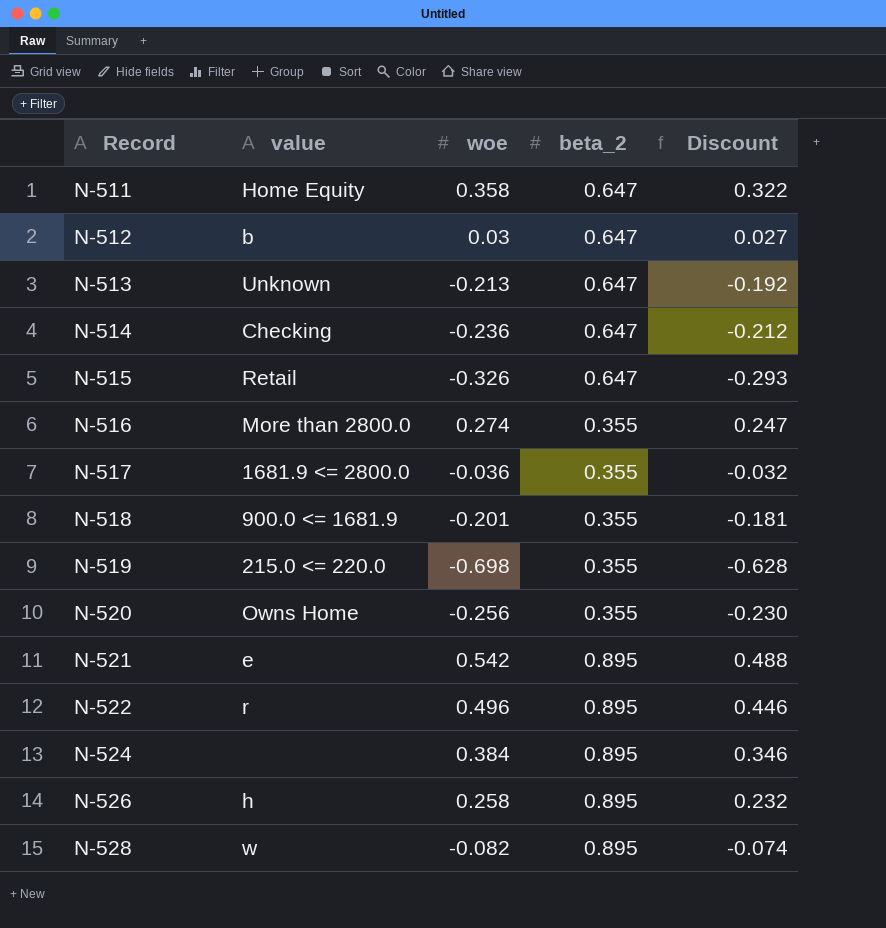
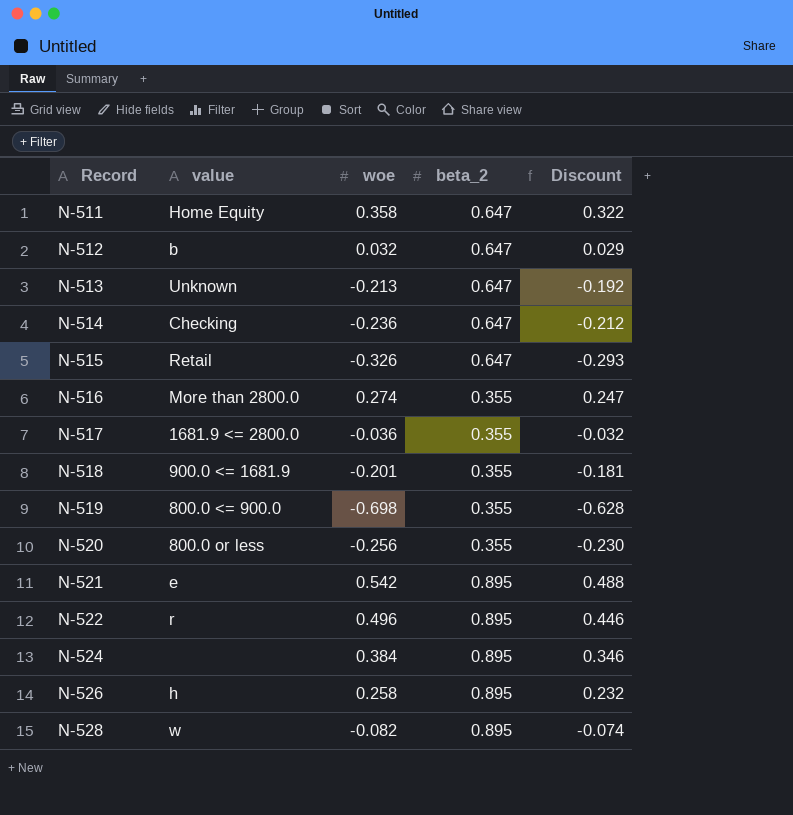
N-512 | woe: 0.03 -> 0.032
N-512 | Discount: 0.027 -> 0.029
N-519 | value: 215.0 <= 220.0 -> 800.0 <= 900.0
N-520 | value: Owns Home -> 800.0 or less

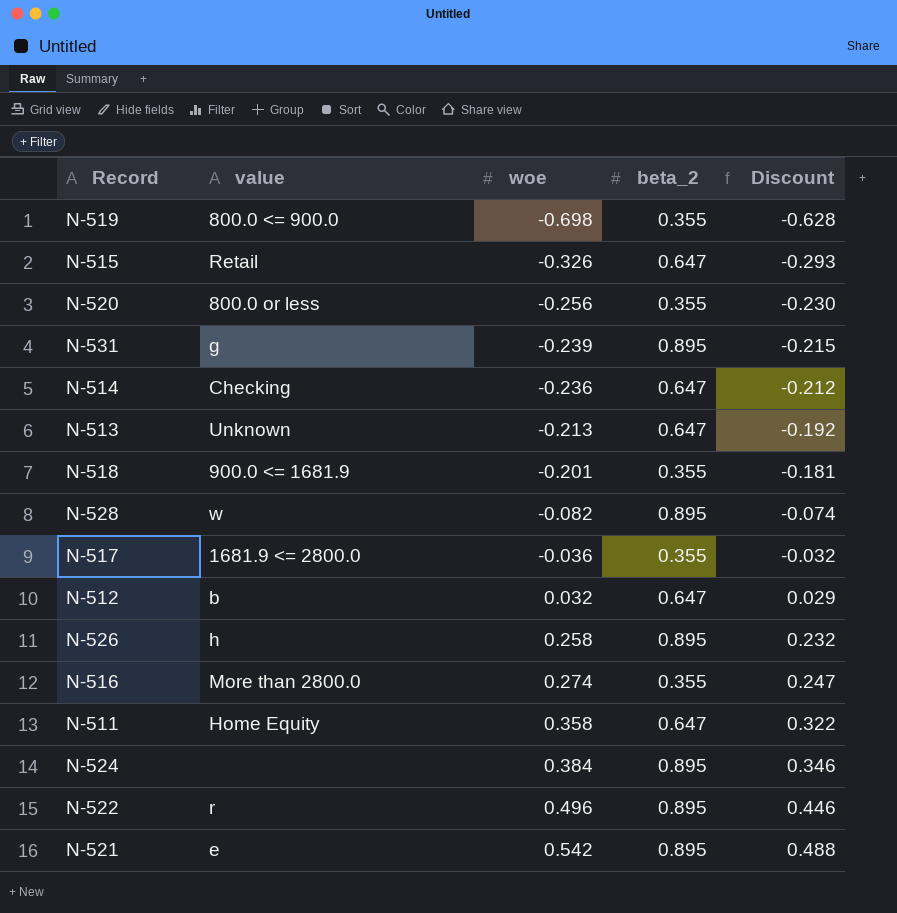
row order: Record ascending -> woe ascending
row N-531: none -> g | -0.239 | 0.895 | -0.215

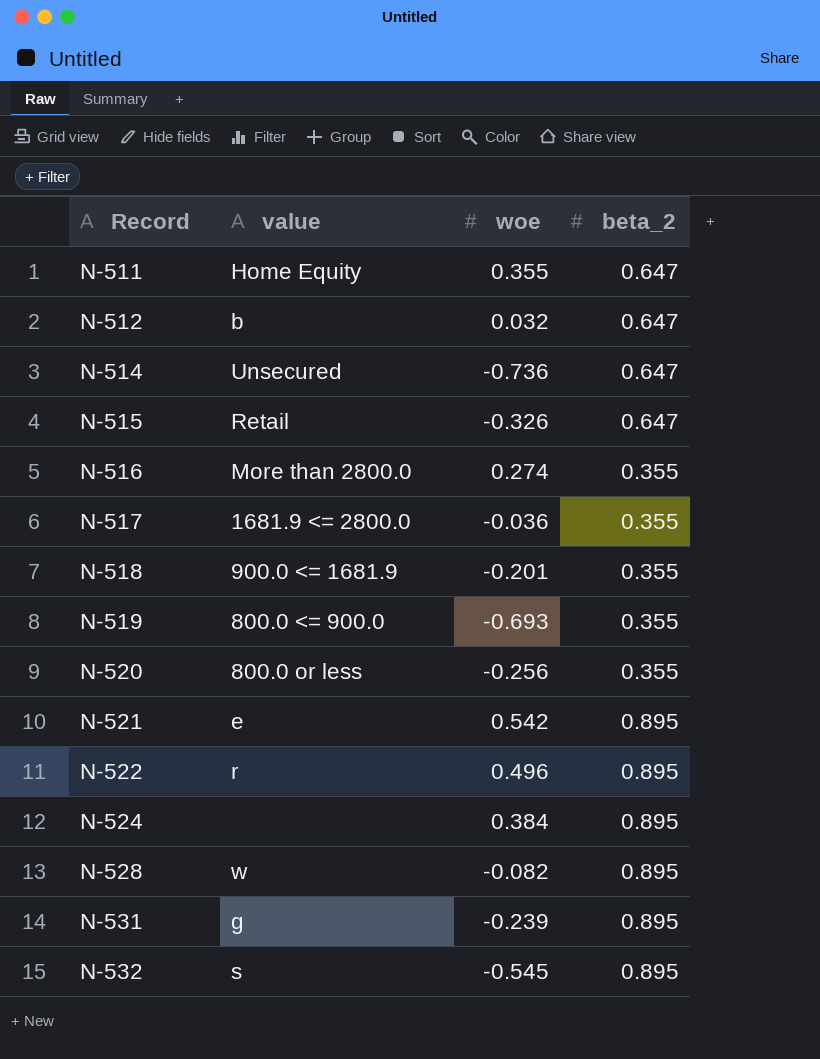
row order: woe ascending -> Record ascending
column Discount | formula: [woe] * 0.9 -> none
row N-513: Unknown | -0.213 | 0.647 | -0.192 -> none
row N-526: h | 0.258 | 0.895 | 0.232 -> none
N-511 | woe: 0.358 -> 0.355
N-514 | value: Checking -> Unsecured
N-514 | woe: -0.236 -> -0.736
N-519 | woe: -0.698 -> -0.693
row N-532: none -> s | -0.545 | 0.895

